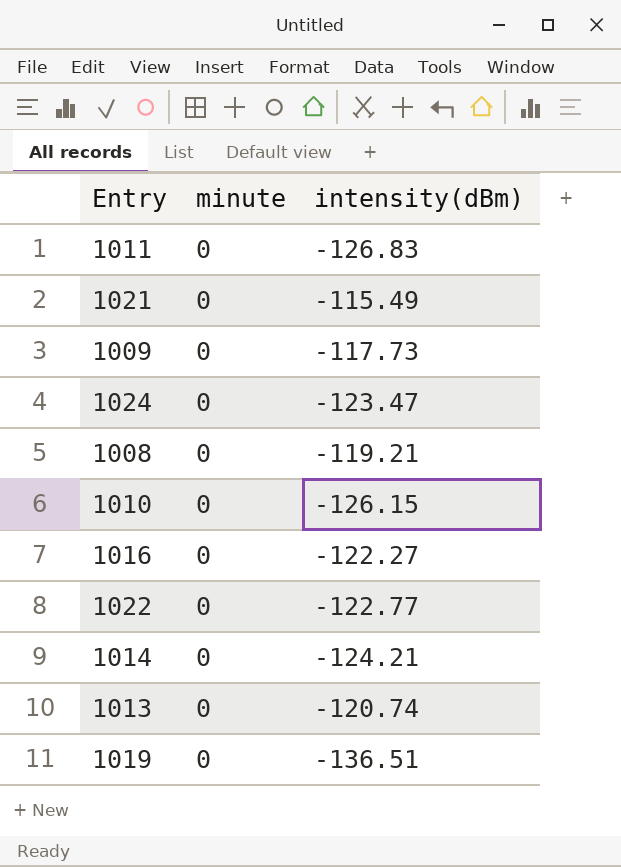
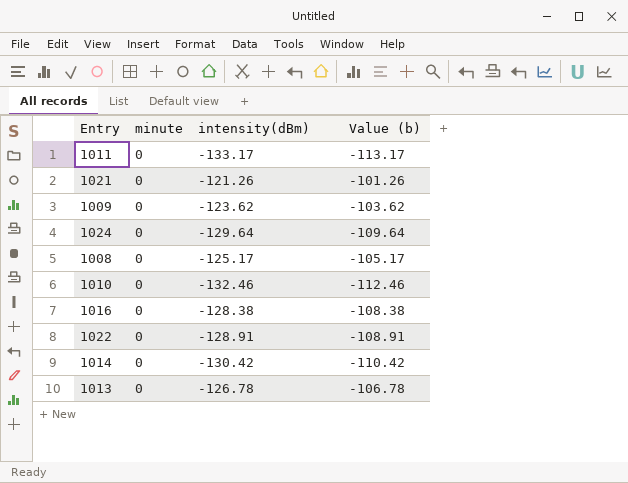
column Value (b) | formula: none -> [intensity(dBm)] + 20
row 1019: 0 | -136.51 -> none
1011 | intensity(dBm): -126.83 -> -133.17
1021 | intensity(dBm): -115.49 -> -121.26
1009 | intensity(dBm): -117.73 -> -123.62
1024 | intensity(dBm): -123.47 -> -129.64
1008 | intensity(dBm): -119.21 -> -125.17
1010 | intensity(dBm): -126.15 -> -132.46
1016 | intensity(dBm): -122.27 -> -128.38
1022 | intensity(dBm): -122.77 -> -128.91
1014 | intensity(dBm): -124.21 -> -130.42
1013 | intensity(dBm): -120.74 -> -126.78

